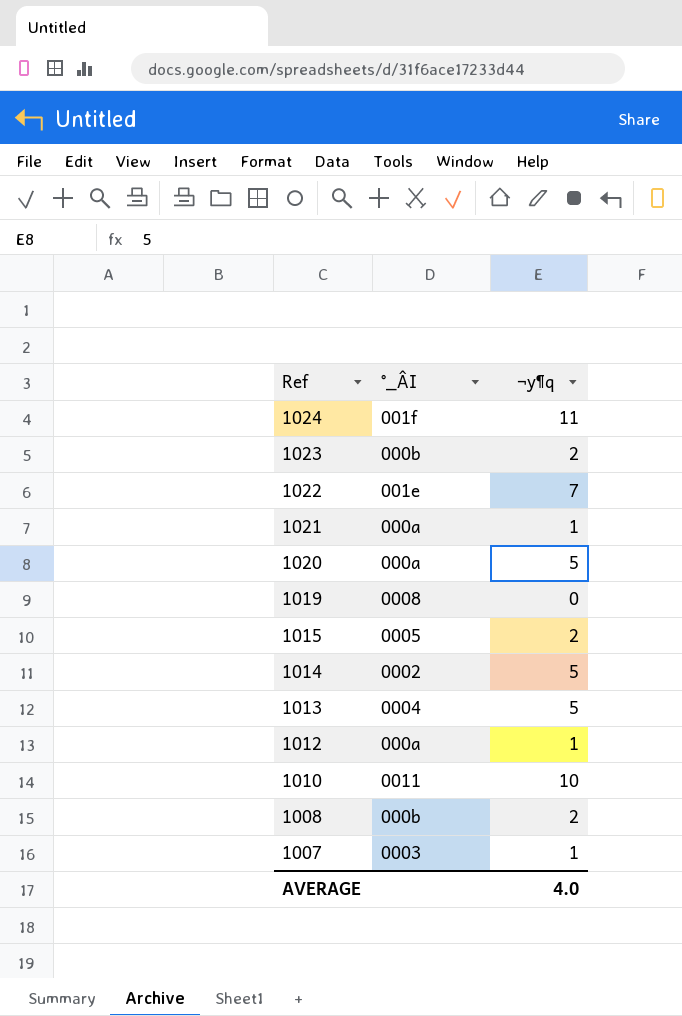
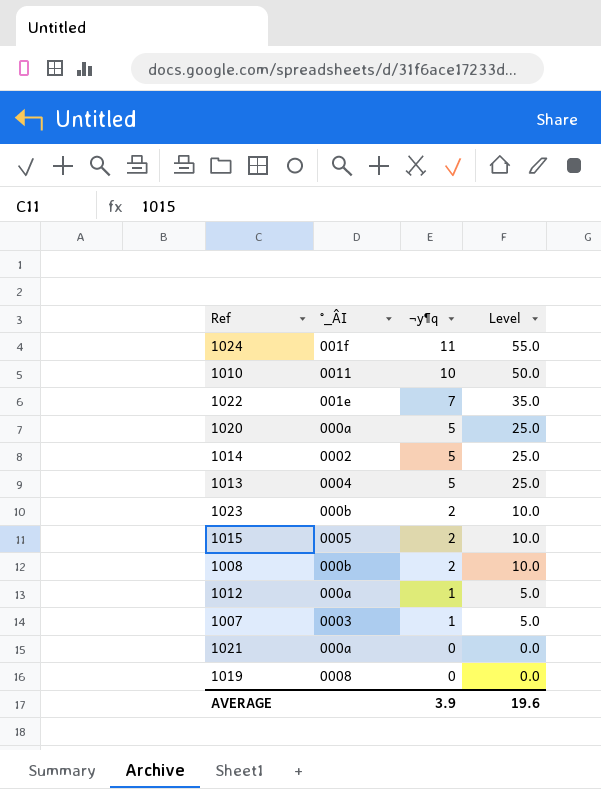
row order: Ref descending -> ¬y¶q descending
column Level | formula: none -> [¬y¶q] * 5
1021 | ¬y¶q: 1 -> 0
AVERAGE | ¬y¶q: 4.0 -> 3.9

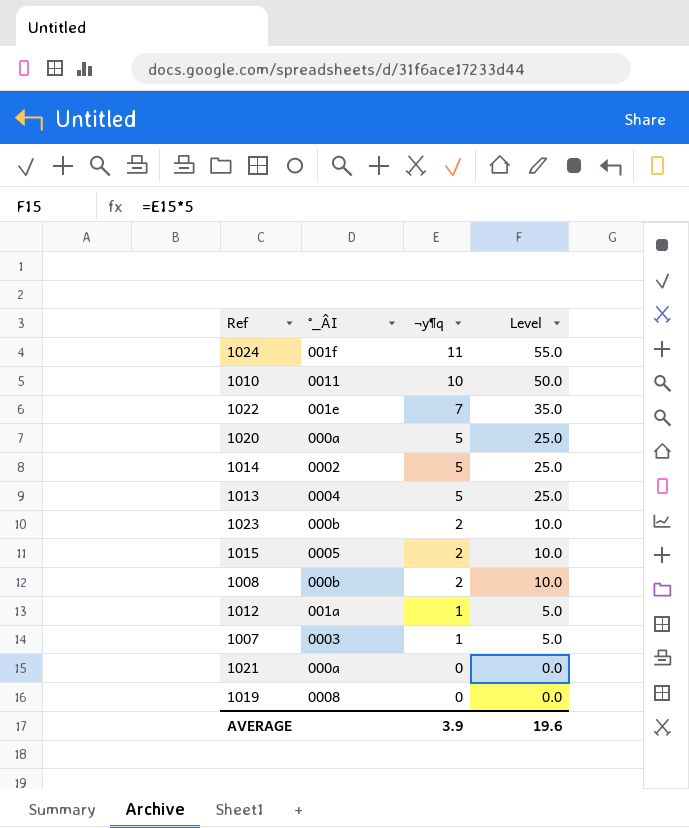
1012 | °_ÂI: 000a -> 001a

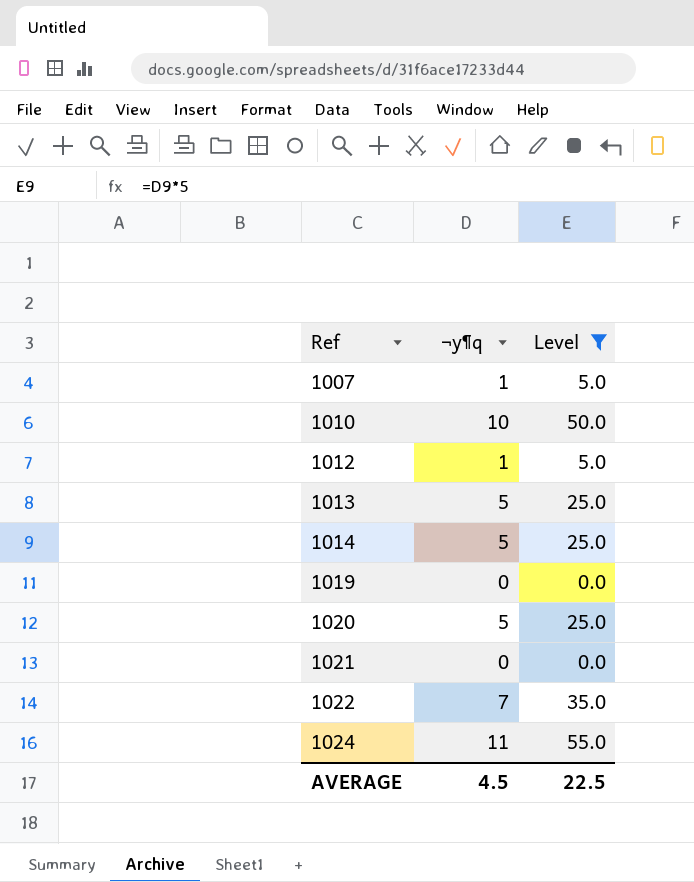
filter: none -> Level != 10.0
row order: ¬y¶q descending -> Ref ascending
column °_ÂI | position: 2 -> none
AVERAGE | ¬y¶q: 3.9 -> 4.5
AVERAGE | Level: 19.6 -> 22.5

